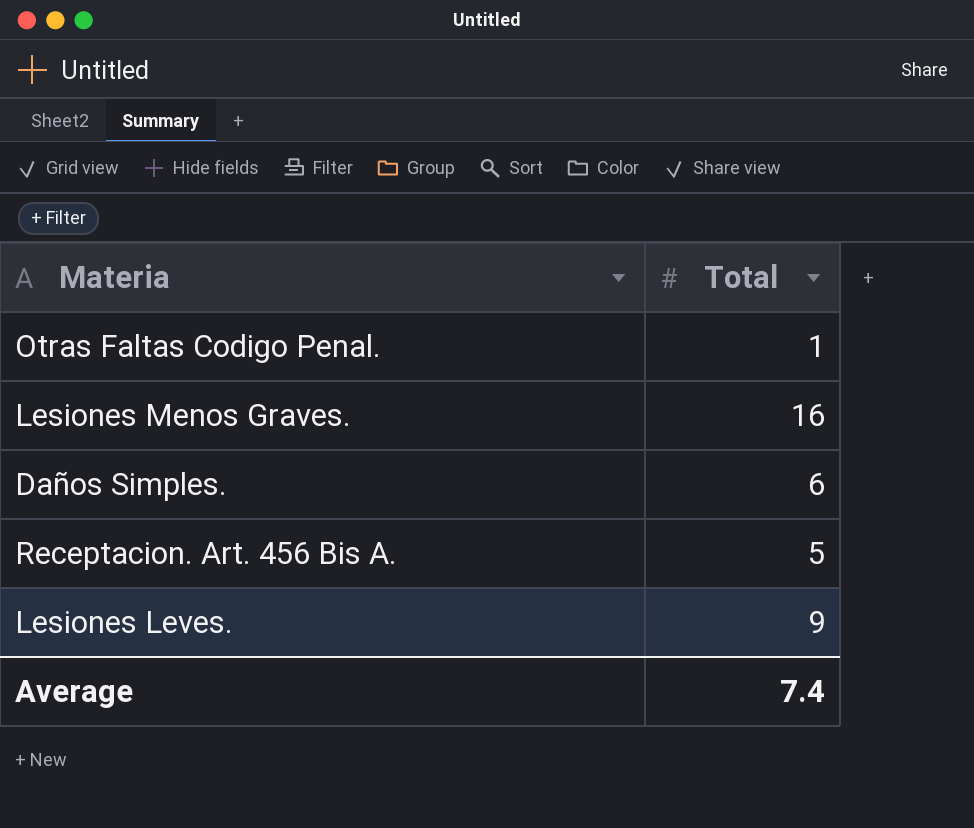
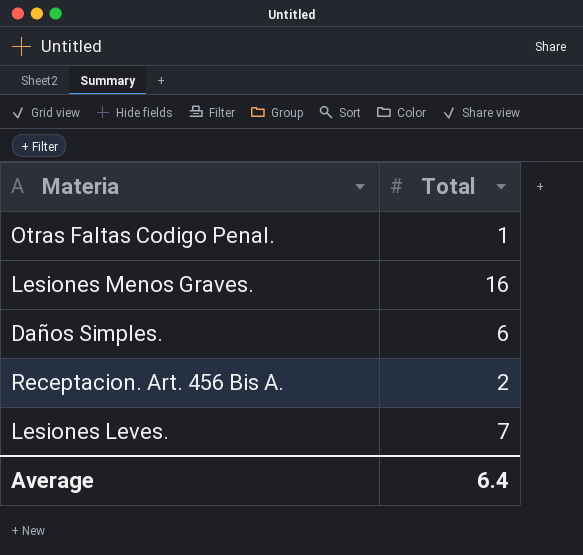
Receptacion. Art. 456 Bis A. | Total: 5 -> 2
Lesiones Leves. | Total: 9 -> 7
Average | Total: 7.4 -> 6.4

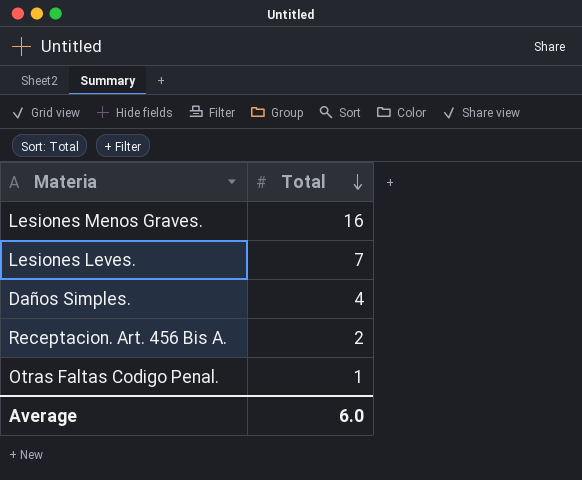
row order: none -> Total descending
Daños Simples. | Total: 6 -> 4
Average | Total: 6.4 -> 6.0

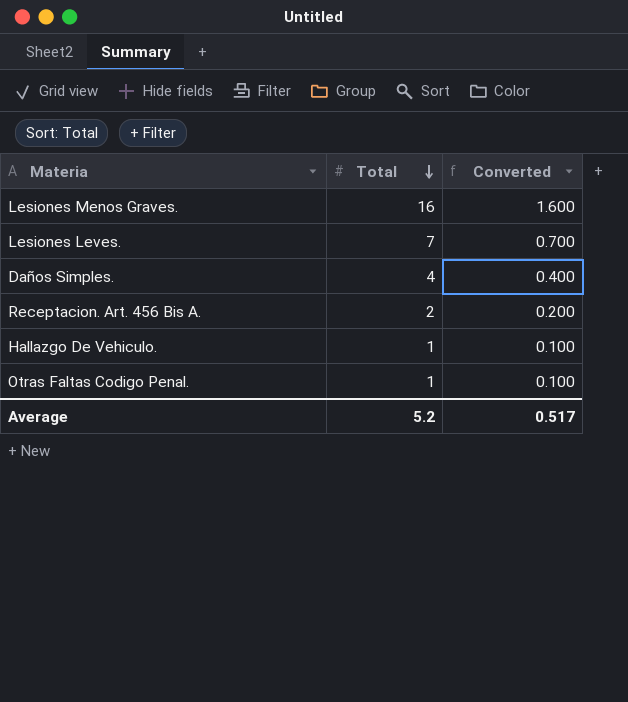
column Converted | formula: none -> [Total] * 0.1
row Hallazgo De Vehiculo.: none -> 1 | 0.100
Average | Total: 6.0 -> 5.2

